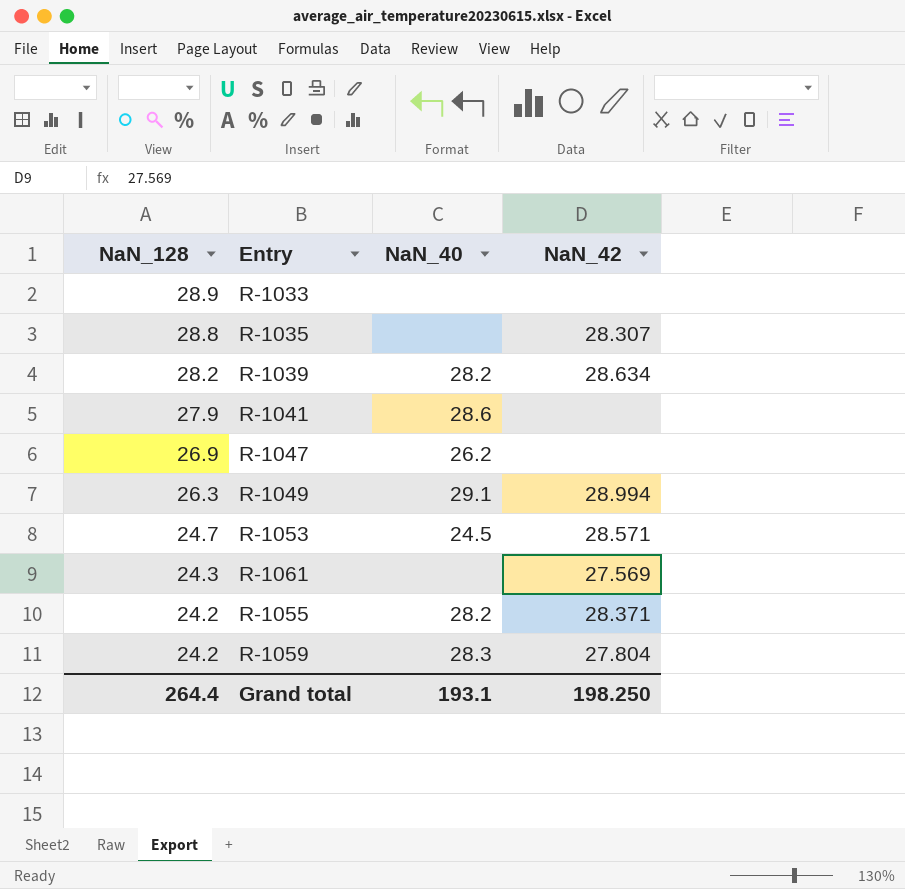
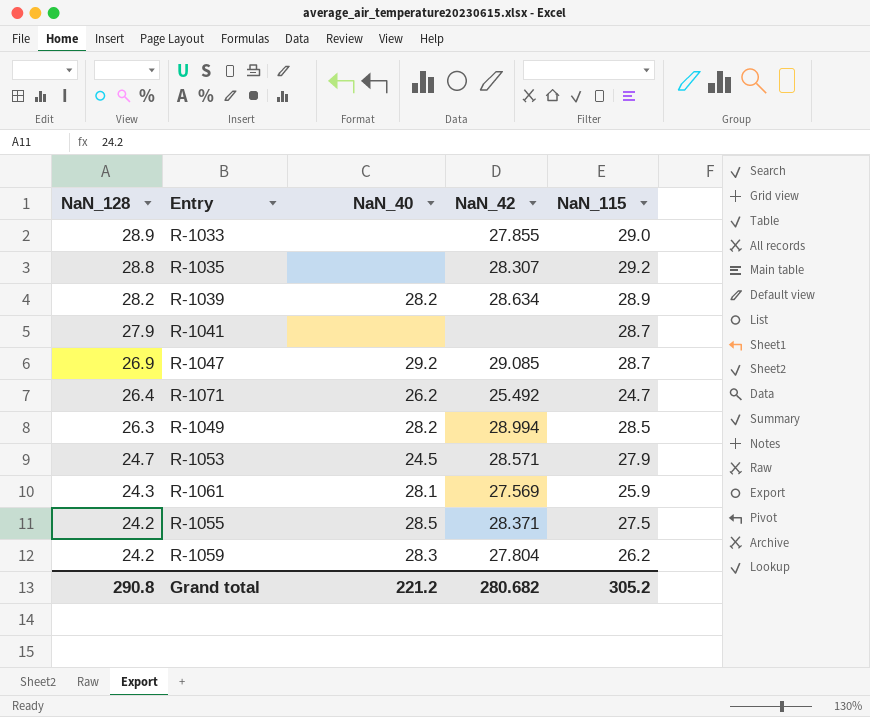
column NaN_115 | position: none -> 5
R-1033 | NaN_42: none -> 27.855
R-1041 | NaN_40: 28.6 -> none
R-1047 | NaN_40: 26.2 -> 29.2
R-1047 | NaN_42: none -> 29.085
row R-1071: none -> 26.4 | 26.2 | 25.492 | 24.7
R-1049 | NaN_40: 29.1 -> 28.2
R-1061 | NaN_40: none -> 28.1
R-1055 | NaN_40: 28.2 -> 28.5
Grand total | NaN_128: 264.4 -> 290.8
Grand total | NaN_40: 193.1 -> 221.2
Grand total | NaN_42: 198.250 -> 280.682

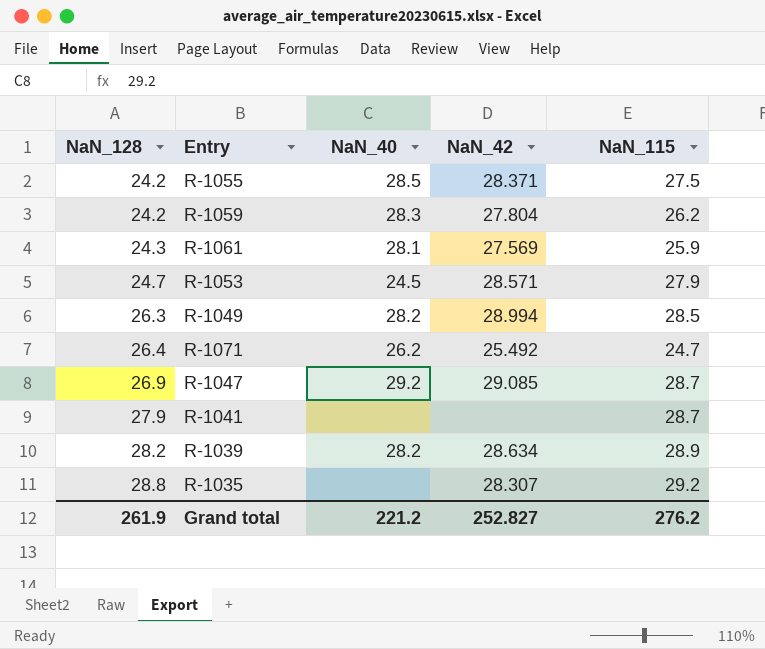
row order: NaN_128 descending -> NaN_128 ascending
row R-1033: 28.9 | none | 27.855 | 29.0 -> none
Grand total | NaN_128: 290.8 -> 261.9
Grand total | NaN_42: 280.682 -> 252.827
Grand total | NaN_115: 305.2 -> 276.2

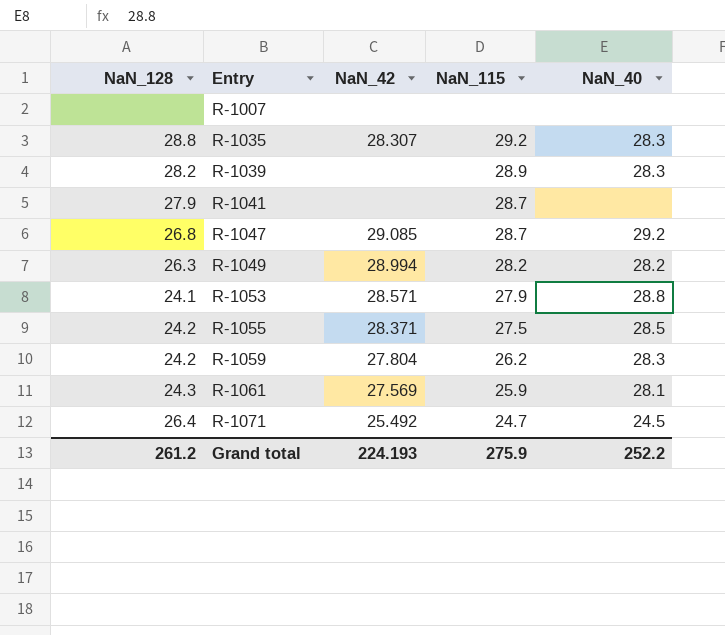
row order: NaN_128 ascending -> Entry ascending
column NaN_40 | position: 3 -> 5
row R-1007: none -> none | none | none | none
R-1035 | NaN_40: none -> 28.3
R-1039 | NaN_42: 28.634 -> none
R-1039 | NaN_40: 28.2 -> 28.3
R-1047 | NaN_128: 26.9 -> 26.8
R-1049 | NaN_115: 28.5 -> 28.2
R-1053 | NaN_128: 24.7 -> 24.1
R-1053 | NaN_40: 24.5 -> 28.8
R-1071 | NaN_40: 26.2 -> 24.5
Grand total | NaN_128: 261.9 -> 261.2
Grand total | NaN_42: 252.827 -> 224.193
Grand total | NaN_115: 276.2 -> 275.9
Grand total | NaN_40: 221.2 -> 252.2

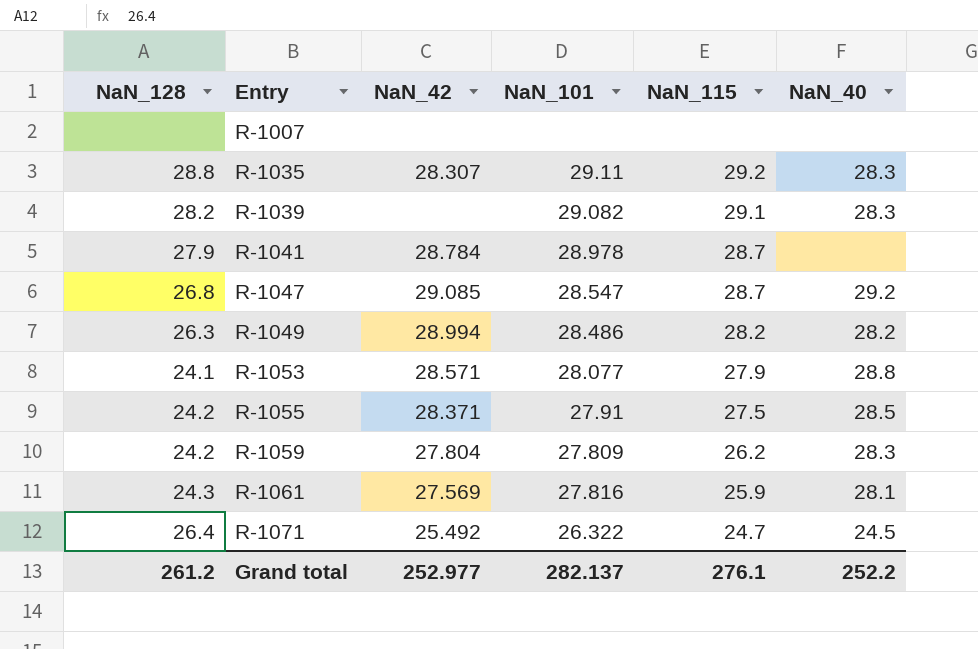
column NaN_101 | position: none -> 4
R-1039 | NaN_115: 28.9 -> 29.1
R-1041 | NaN_42: none -> 28.784
Grand total | NaN_42: 224.193 -> 252.977
Grand total | NaN_115: 275.9 -> 276.1

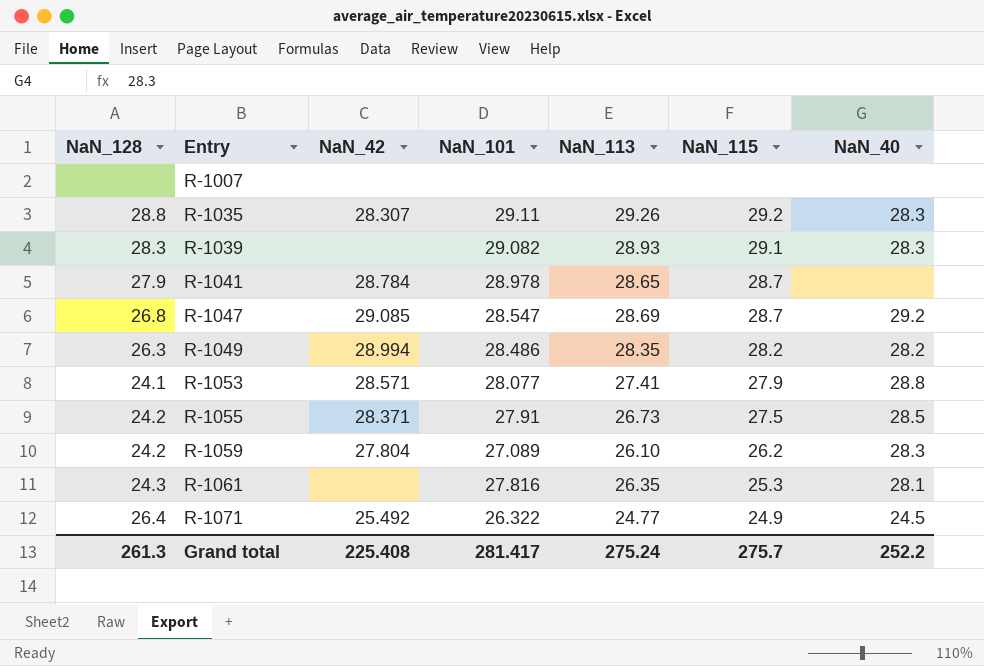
column NaN_113 | position: none -> 5
R-1039 | NaN_128: 28.2 -> 28.3
R-1059 | NaN_101: 27.809 -> 27.089
R-1061 | NaN_42: 27.569 -> none
R-1061 | NaN_115: 25.9 -> 25.3
R-1071 | NaN_115: 24.7 -> 24.9
Grand total | NaN_128: 261.2 -> 261.3
Grand total | NaN_42: 252.977 -> 225.408
Grand total | NaN_101: 282.137 -> 281.417
Grand total | NaN_115: 276.1 -> 275.7

